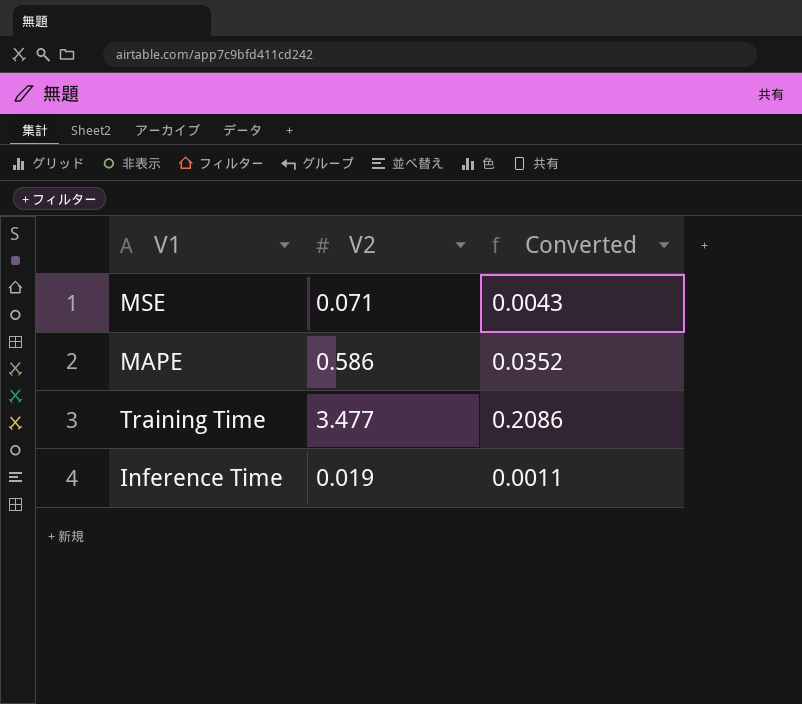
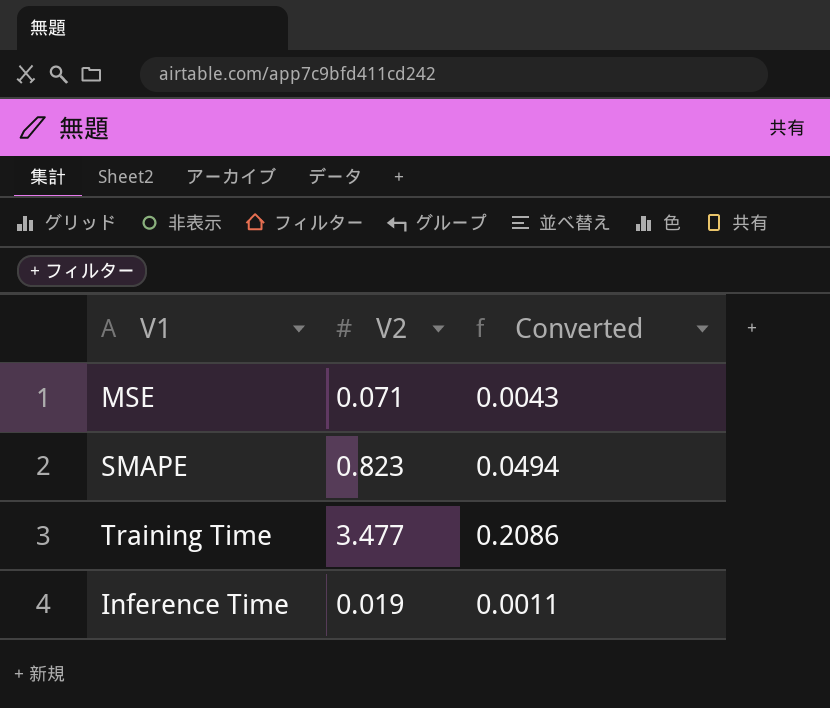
row MAPE: 0.586 | 0.0352 -> none
row SMAPE: none -> 0.823 | 0.0494

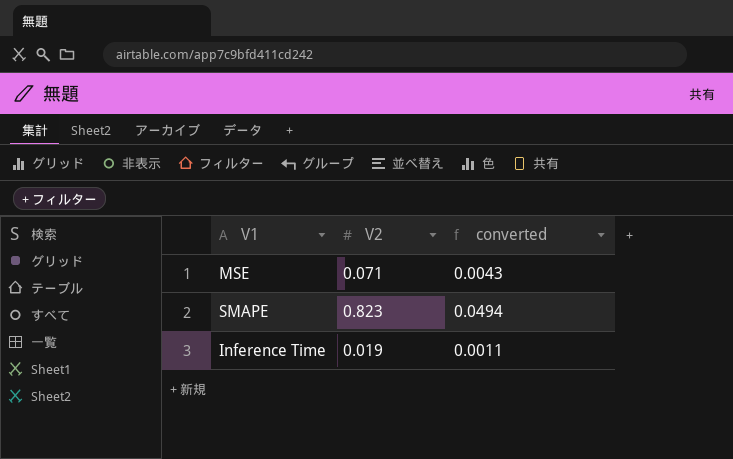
column name: Converted -> converted
row Training Time: 3.477 | 0.2086 -> none

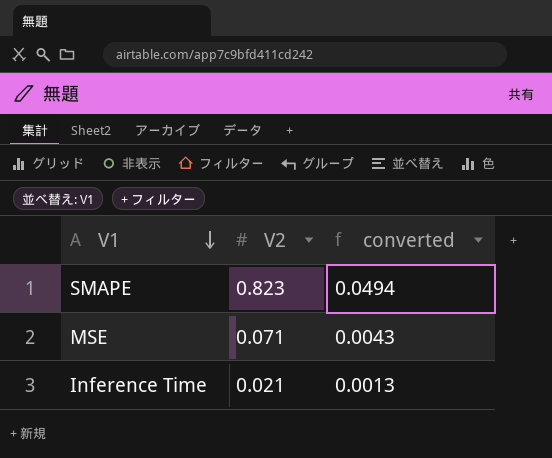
row order: none -> V1 descending
Inference Time | V2: 0.019 -> 0.021
Inference Time | converted: 0.0011 -> 0.0013

